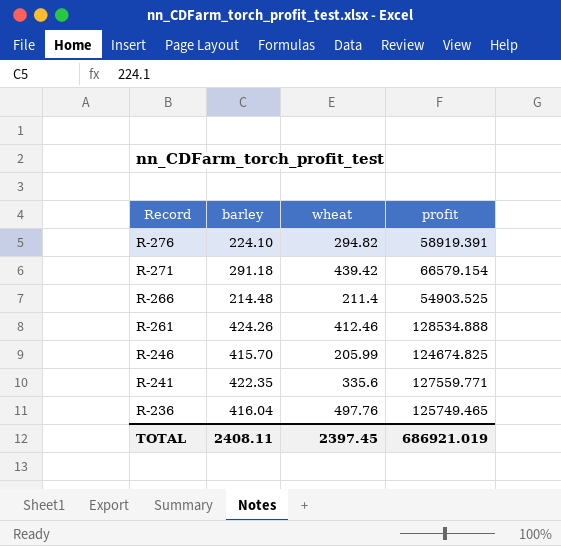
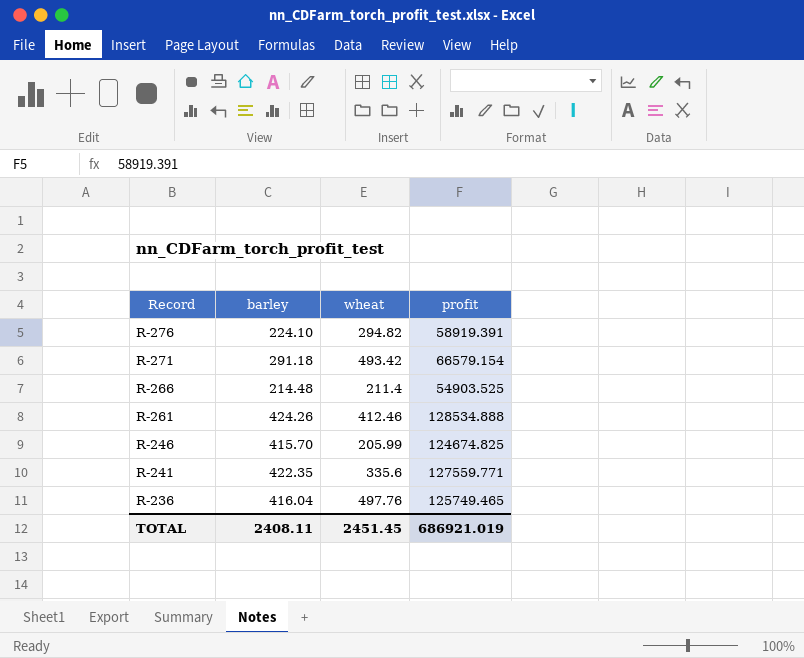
R-271 | wheat: 439.42 -> 493.42
TOTAL | wheat: 2397.45 -> 2451.45

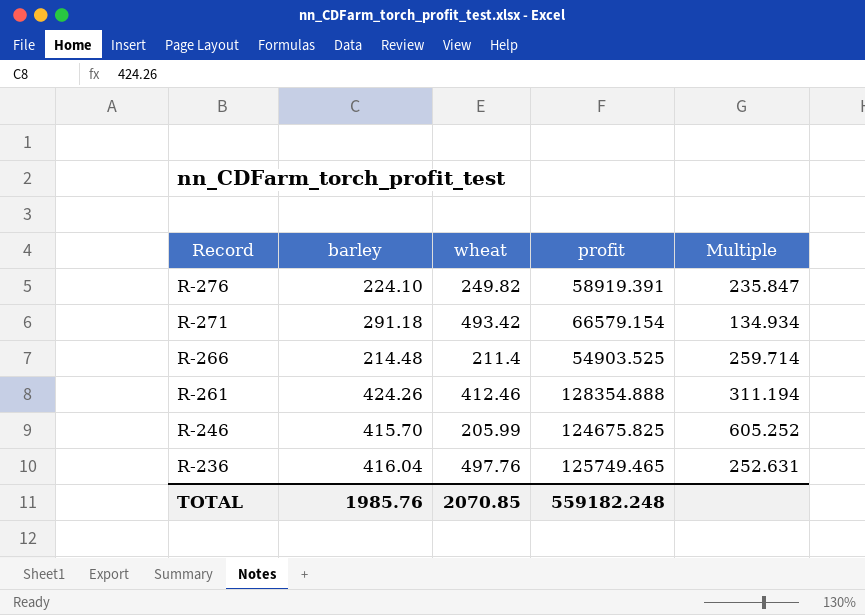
column Multiple | formula: none -> [profit] / [wheat]
row R-241: 422.35 | 335.6 | 127559.771 -> none
R-276 | wheat: 294.82 -> 249.82
R-261 | profit: 128534.888 -> 128354.888
R-246 | profit: 124674.825 -> 124675.825
TOTAL | barley: 2408.11 -> 1985.76
TOTAL | wheat: 2451.45 -> 2070.85
TOTAL | profit: 686921.019 -> 559182.248

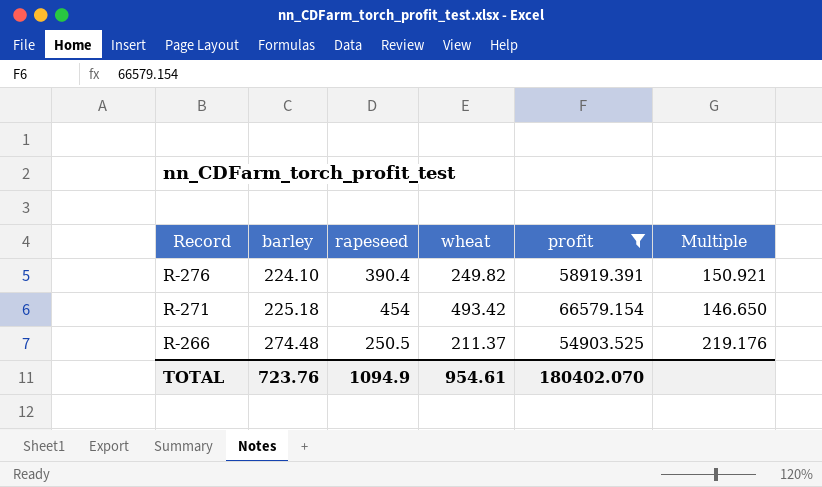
filter: none -> profit <= 66579.154
column rapeseed | position: none -> 3
column Multiple | formula: [profit] / [wheat] -> [profit] / [rapeseed]
R-271 | barley: 291.18 -> 225.18
R-266 | barley: 214.48 -> 274.48
R-266 | wheat: 211.4 -> 211.37
TOTAL | barley: 1985.76 -> 723.76
TOTAL | wheat: 2070.85 -> 954.61
TOTAL | profit: 559182.248 -> 180402.070

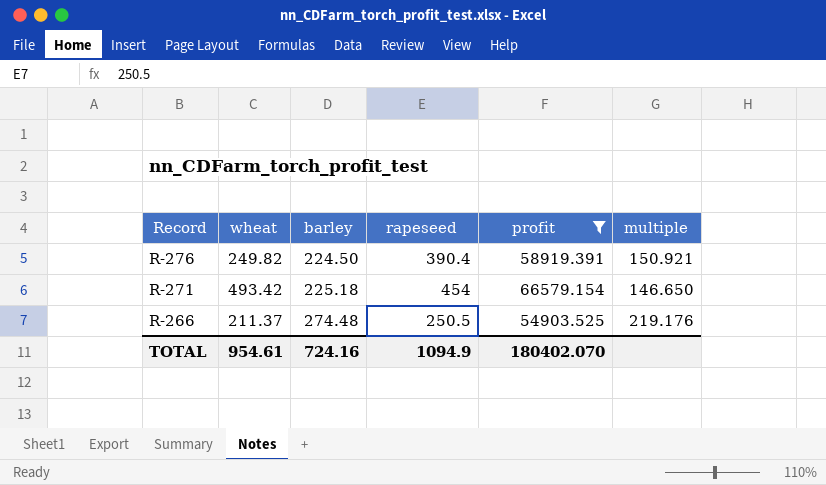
column wheat | position: 4 -> 2
column name: Multiple -> multiple
R-276 | barley: 224.10 -> 224.50
TOTAL | barley: 723.76 -> 724.16

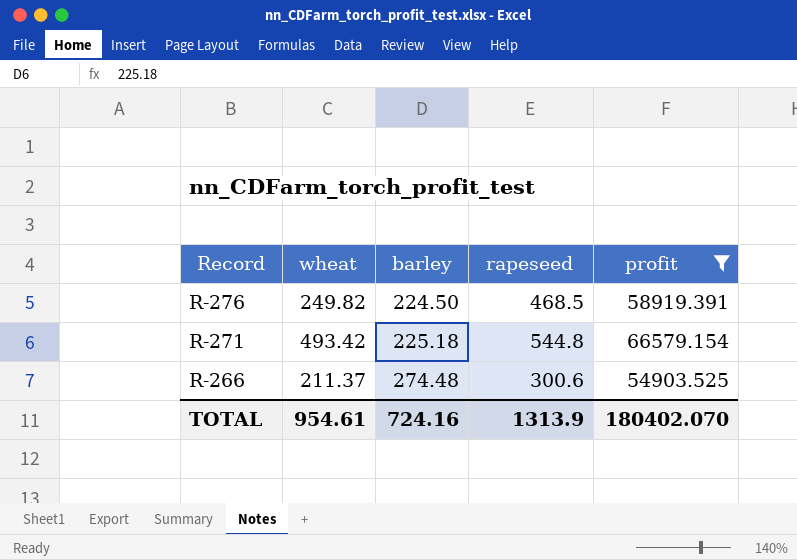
column multiple | formula: [profit] / [rapeseed] -> none
R-276 | rapeseed: 390.4 -> 468.5
R-271 | rapeseed: 454 -> 544.8
R-266 | rapeseed: 250.5 -> 300.6
TOTAL | rapeseed: 1094.9 -> 1313.9

